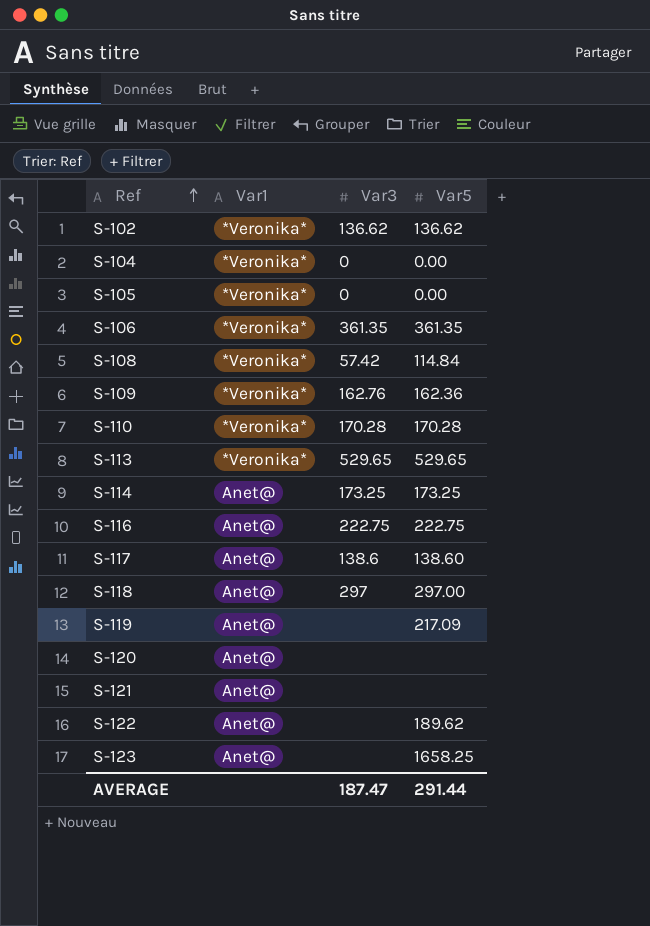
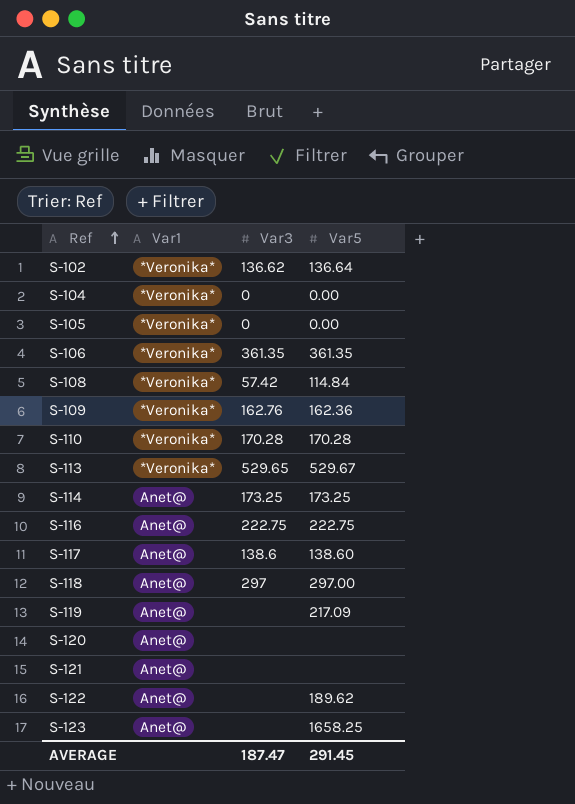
S-102 | Var5: 136.62 -> 136.64
S-113 | Var5: 529.65 -> 529.67
AVERAGE | Var5: 291.44 -> 291.45

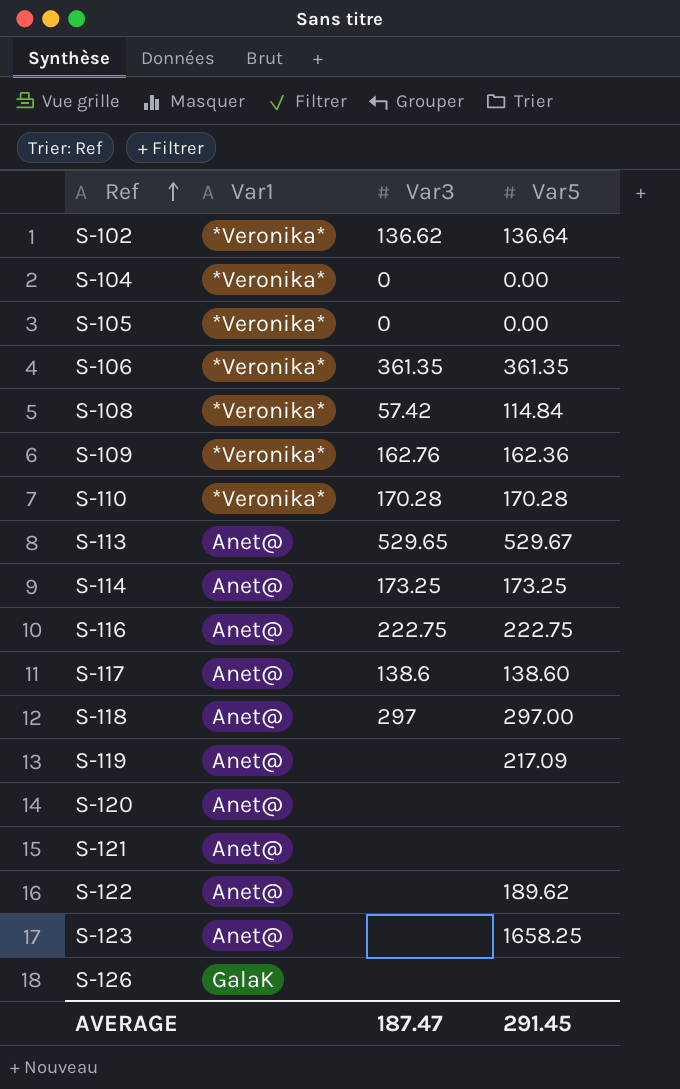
S-113 | Var1: *Veronika* -> Anet@
row S-126: none -> GalaK | none | none

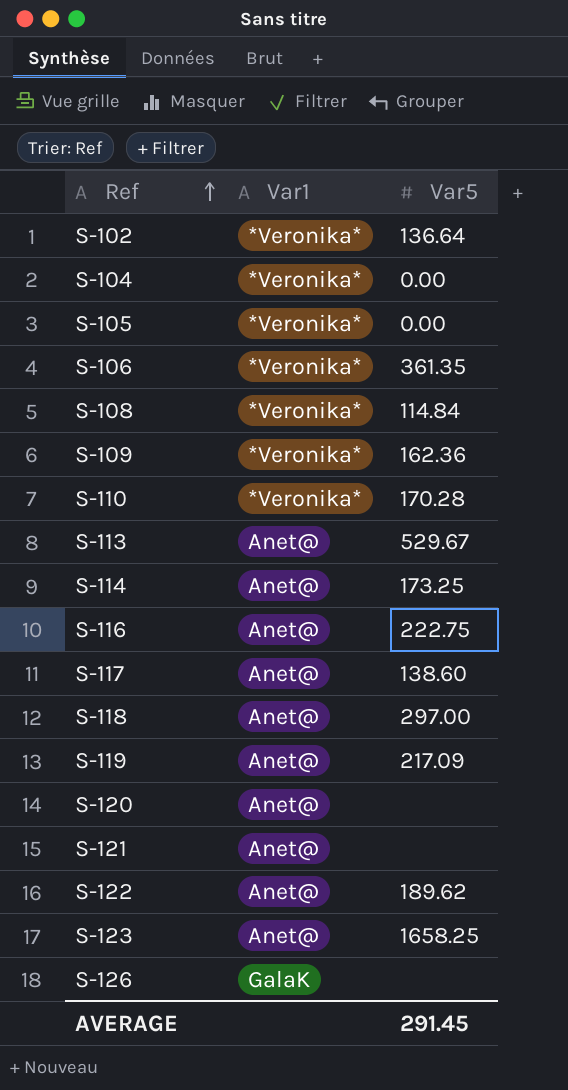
column Var3 | position: 3 -> none

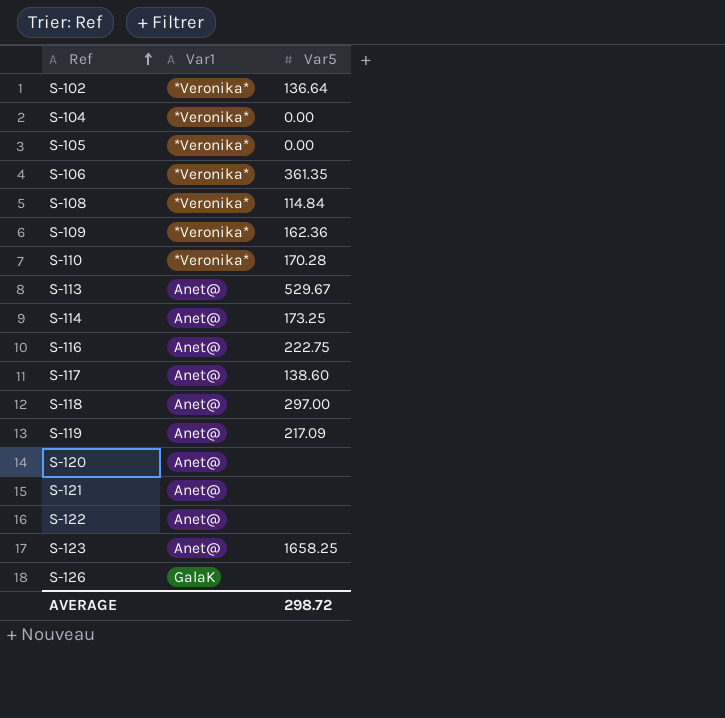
S-122 | Var5: 189.62 -> none
AVERAGE | Var5: 291.45 -> 298.72

